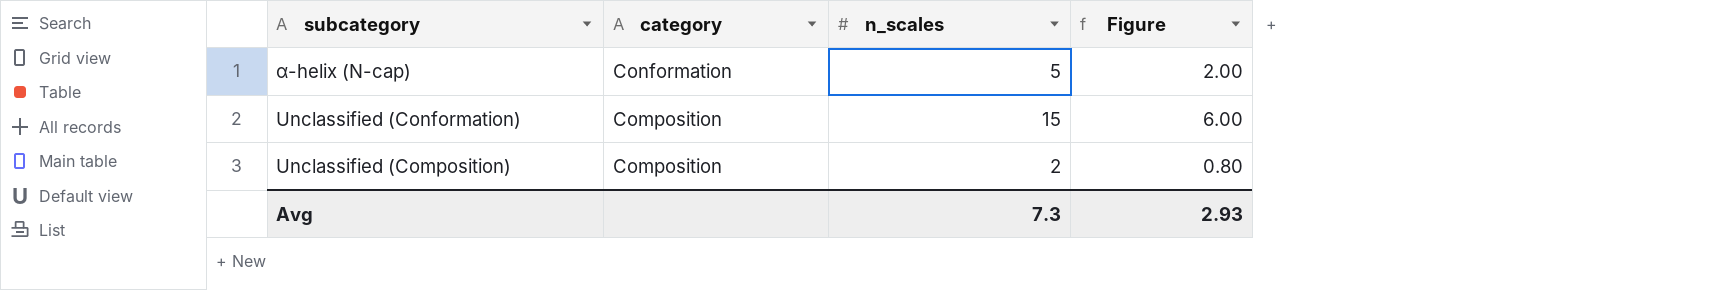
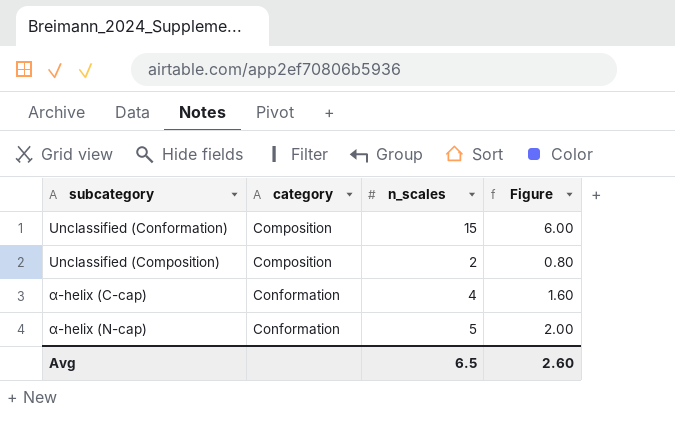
row order: subcategory descending -> category ascending
row α-helix (C-cap): none -> Conformation | 4 | 1.60
Avg | n_scales: 7.3 -> 6.5
Avg | Figure: 2.93 -> 2.60

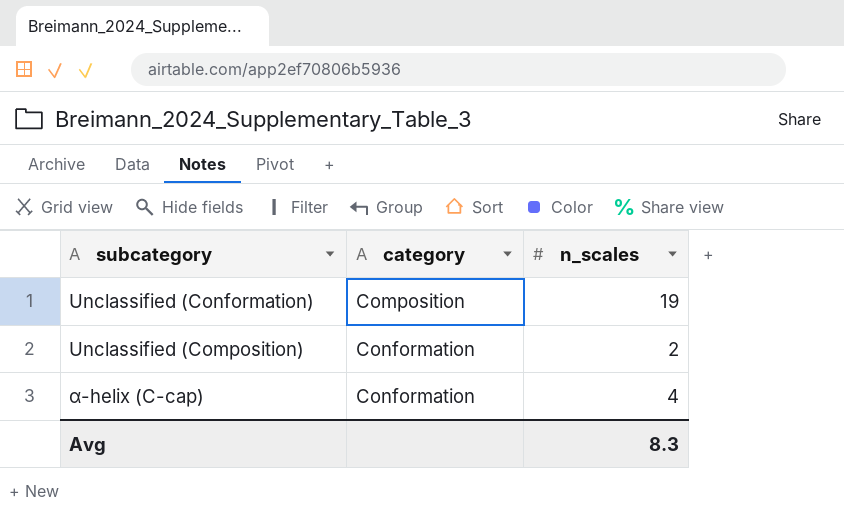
column Figure | formula: [n_scales] * 0.4 -> none
row α-helix (N-cap): Conformation | 5 | 2.00 -> none
Unclassified (Conformation) | n_scales: 15 -> 19
Unclassified (Composition) | category: Composition -> Conformation
Avg | n_scales: 6.5 -> 8.3

